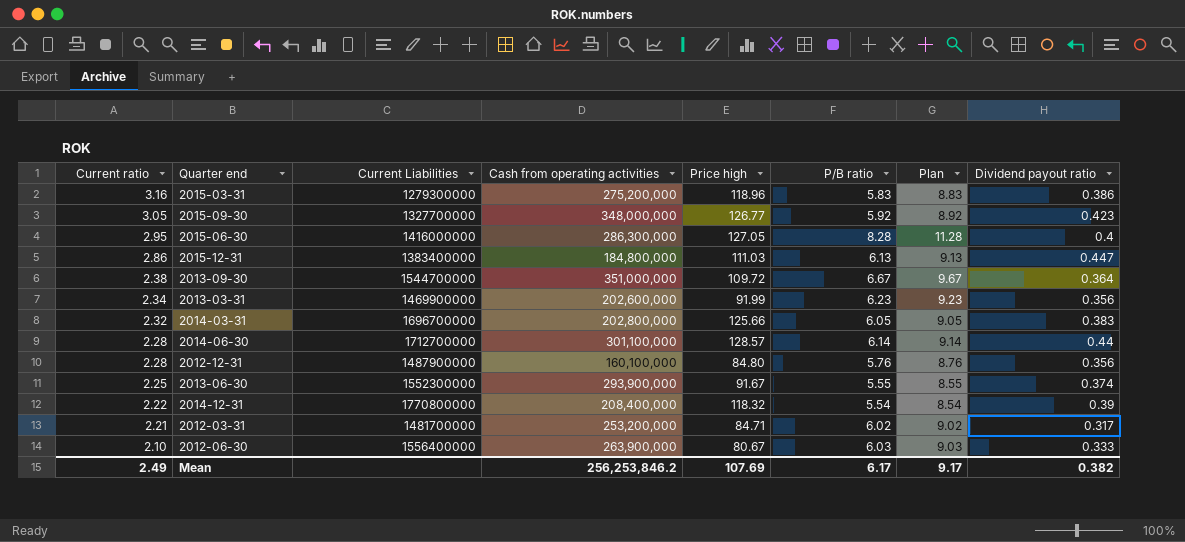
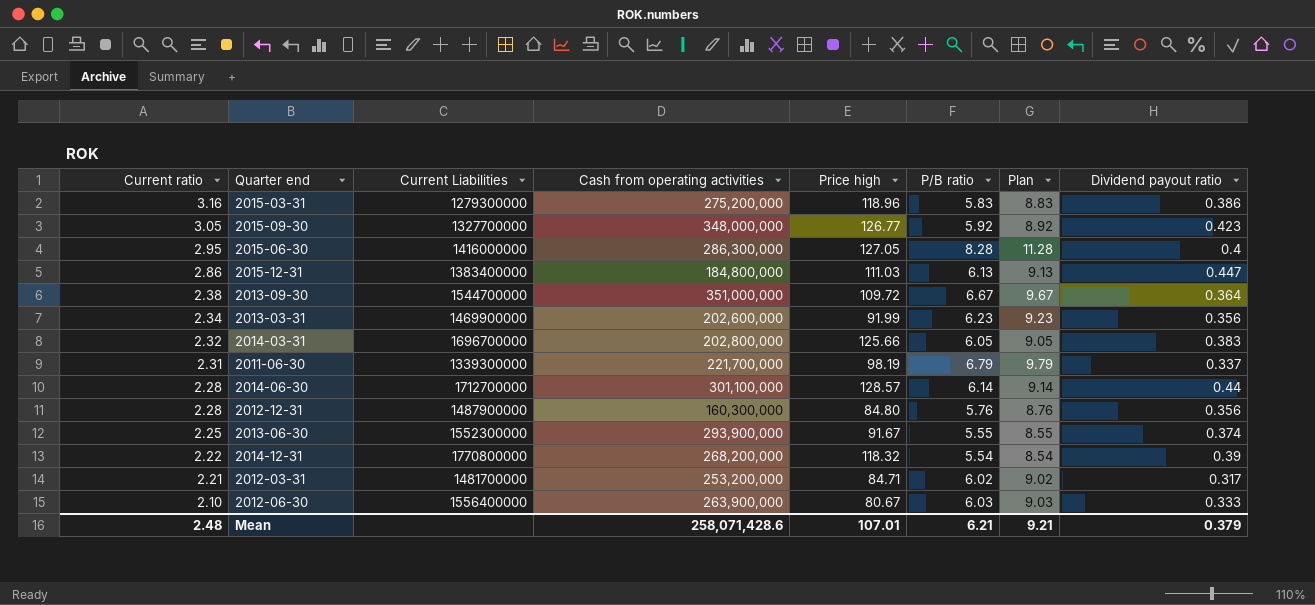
row 2011-06-30: none -> 2.31 | 1339300000 | 221,700,000 | 98.19 | 6.79 | 9.79 | 0.337
2012-12-31 | Cash from operating activities: 160,100,000 -> 160,300,000
2014-12-31 | Cash from operating activities: 208,400,000 -> 268,200,000
Mean | Current ratio: 2.49 -> 2.48
Mean | Cash from operating activities: 256,253,846.2 -> 258,071,428.6
Mean | Price high: 107.69 -> 107.01
Mean | P/B ratio: 6.17 -> 6.21
Mean | Plan: 9.17 -> 9.21
Mean | Dividend payout ratio: 0.382 -> 0.379

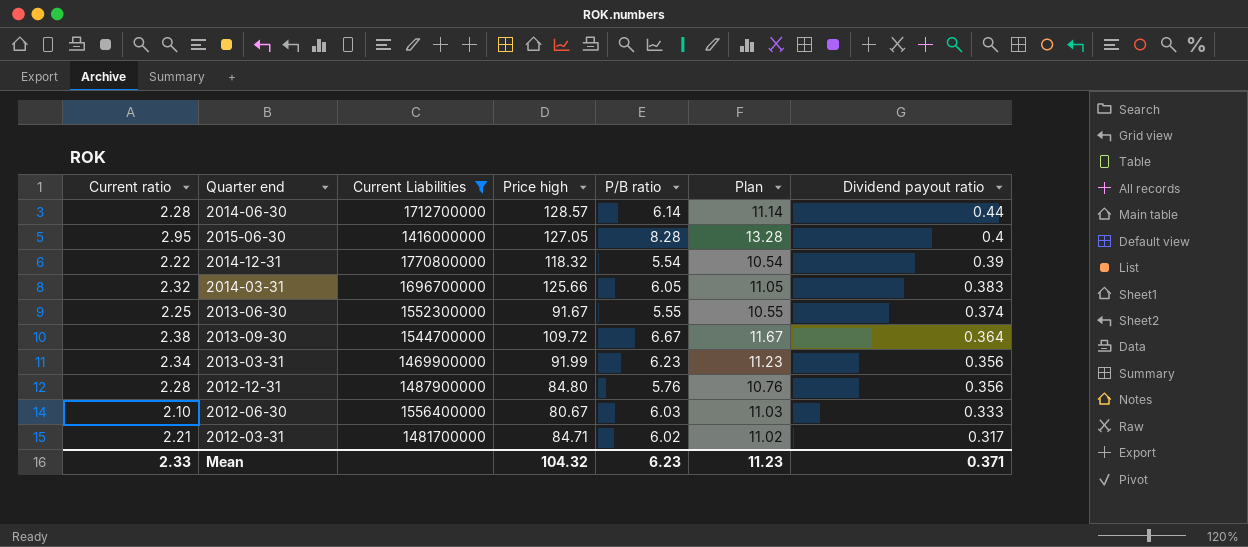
filter: none -> Current Liabilities >= 1416000000
row order: Current ratio descending -> Dividend payout ratio descending
column Cash from operating activities | position: 4 -> none
column Plan | formula: [P/B ratio] + 3 -> [P/B ratio] + 5
Mean | Current ratio: 2.48 -> 2.33
Mean | Price high: 107.01 -> 104.32
Mean | P/B ratio: 6.21 -> 6.23
Mean | Plan: 9.21 -> 11.23
Mean | Dividend payout ratio: 0.379 -> 0.371

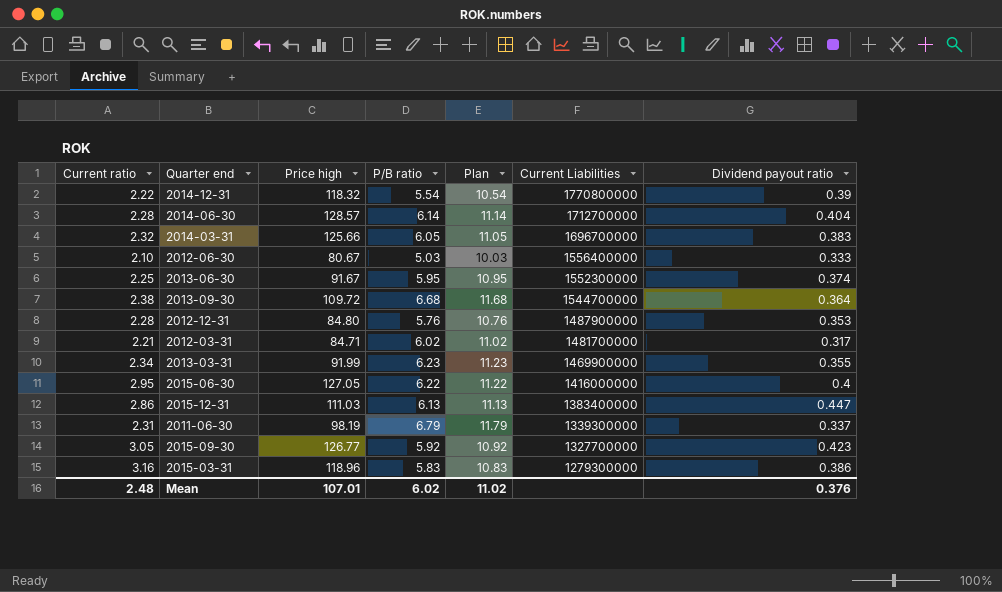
filter: Current Liabilities >= 1416000000 -> none
row order: Dividend payout ratio descending -> Current Liabilities descending
column Current Liabilities | position: 3 -> 6
2014-06-30 | Dividend payout ratio: 0.44 -> 0.404
2012-06-30 | P/B ratio: 6.03 -> 5.03
2012-06-30 | Plan: 11.03 -> 10.03
2013-06-30 | P/B ratio: 5.55 -> 5.95
2013-06-30 | Plan: 10.55 -> 10.95
2013-09-30 | P/B ratio: 6.67 -> 6.68
2013-09-30 | Plan: 11.67 -> 11.68
2012-12-31 | Dividend payout ratio: 0.356 -> 0.353
2013-03-31 | Dividend payout ratio: 0.356 -> 0.355
2015-06-30 | P/B ratio: 8.28 -> 6.22
2015-06-30 | Plan: 13.28 -> 11.22
Mean | Current ratio: 2.33 -> 2.48
Mean | Price high: 104.32 -> 107.01
Mean | P/B ratio: 6.23 -> 6.02
Mean | Plan: 11.23 -> 11.02
Mean | Dividend payout ratio: 0.371 -> 0.376

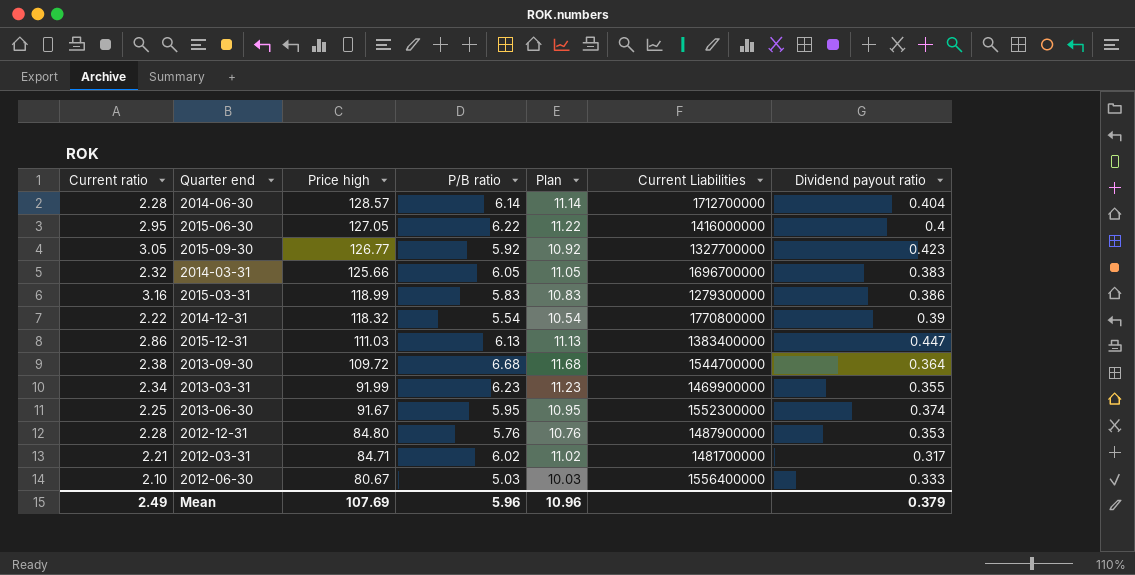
row order: Current Liabilities descending -> Price high descending
row 2011-06-30: 2.31 | 98.19 | 6.79 | 11.79 | 1339300000 | 0.337 -> none
2015-03-31 | Price high: 118.96 -> 118.99
Mean | Current ratio: 2.48 -> 2.49
Mean | Price high: 107.01 -> 107.69
Mean | P/B ratio: 6.02 -> 5.96
Mean | Plan: 11.02 -> 10.96
Mean | Dividend payout ratio: 0.376 -> 0.379

